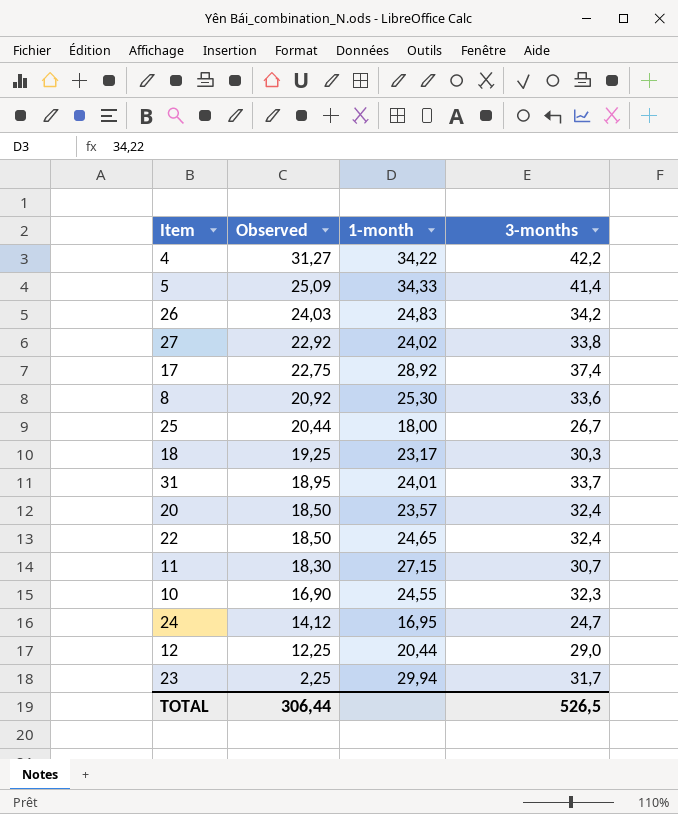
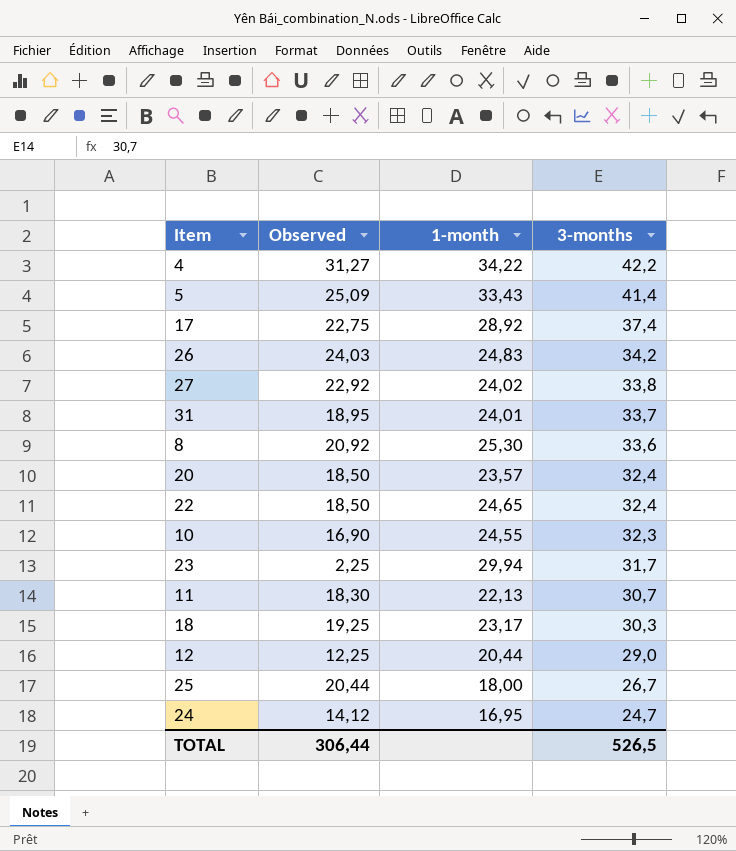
row order: Observed descending -> 3-months descending
5 | 1-month: 34,33 -> 33,43
11 | 1-month: 27,15 -> 22,13

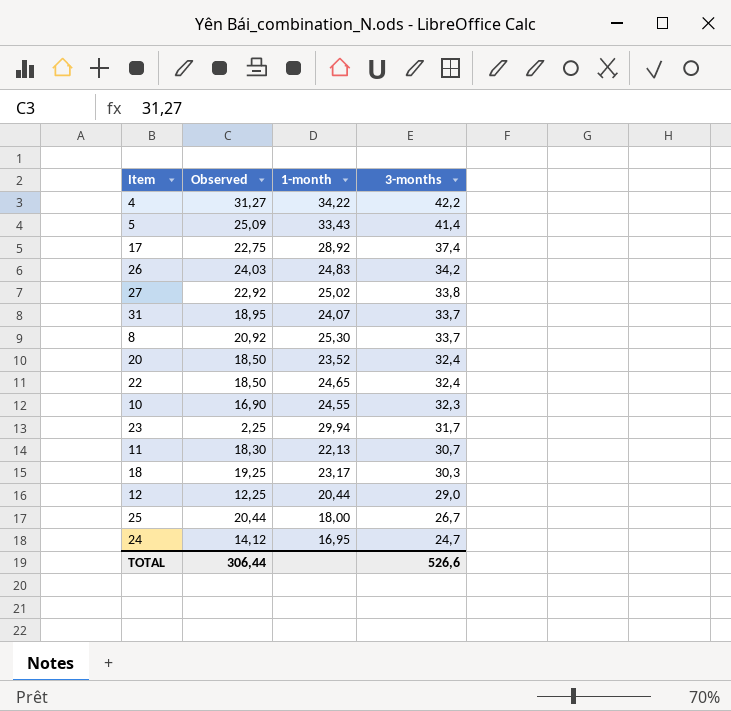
27 | 1-month: 24,02 -> 25,02
31 | 1-month: 24,01 -> 24,07
8 | 3-months: 33,6 -> 33,7
20 | 1-month: 23,57 -> 23,52
TOTAL | 3-months: 526,5 -> 526,6

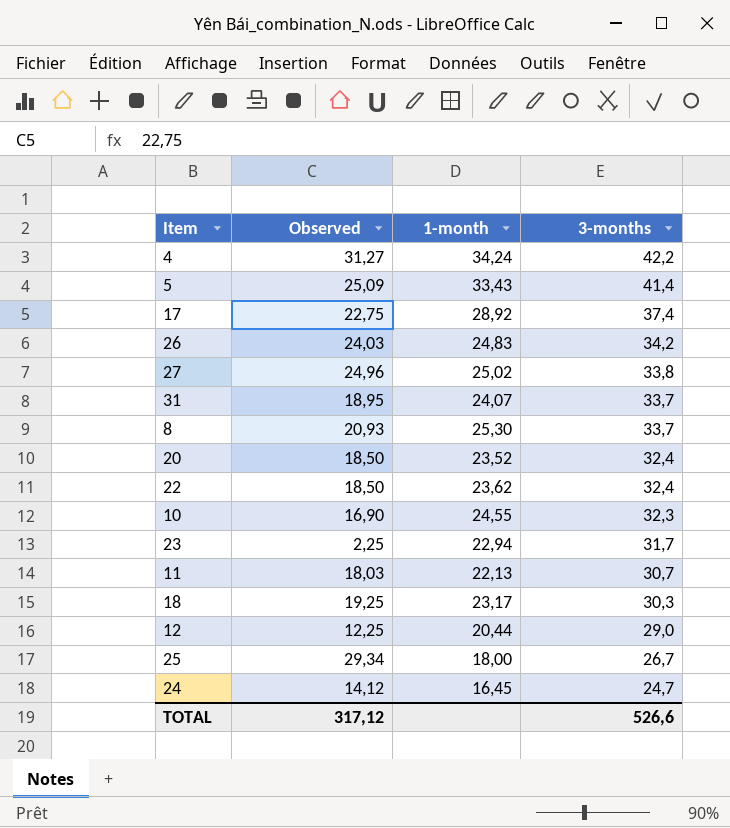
4 | 1-month: 34,22 -> 34,24
27 | Observed: 22,92 -> 24,96
8 | Observed: 20,92 -> 20,93
22 | 1-month: 24,65 -> 23,62
23 | 1-month: 29,94 -> 22,94
11 | Observed: 18,30 -> 18,03
25 | Observed: 20,44 -> 29,34
24 | 1-month: 16,95 -> 16,45
TOTAL | Observed: 306,44 -> 317,12

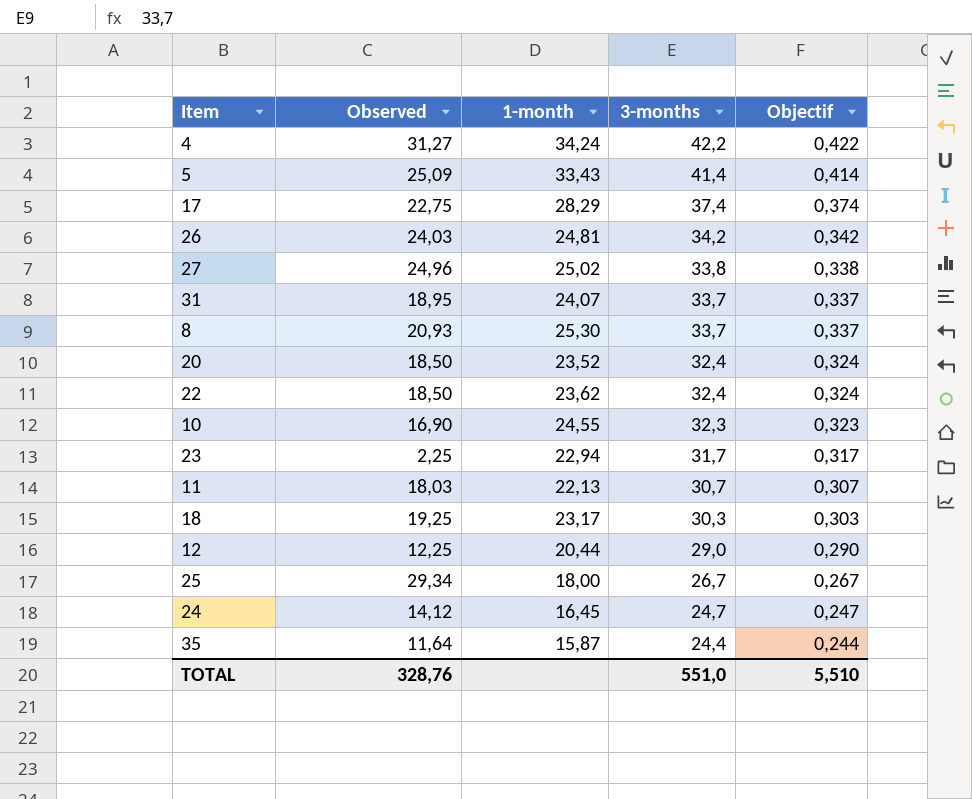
column Objectif | formula: none -> [3-months] * 0,01
17 | 1-month: 28,92 -> 28,29
26 | 1-month: 24,83 -> 24,81
row 35: none -> 11,64 | 15,87 | 24,4 | 0,244
TOTAL | Observed: 317,12 -> 328,76
TOTAL | 3-months: 526,6 -> 551,0

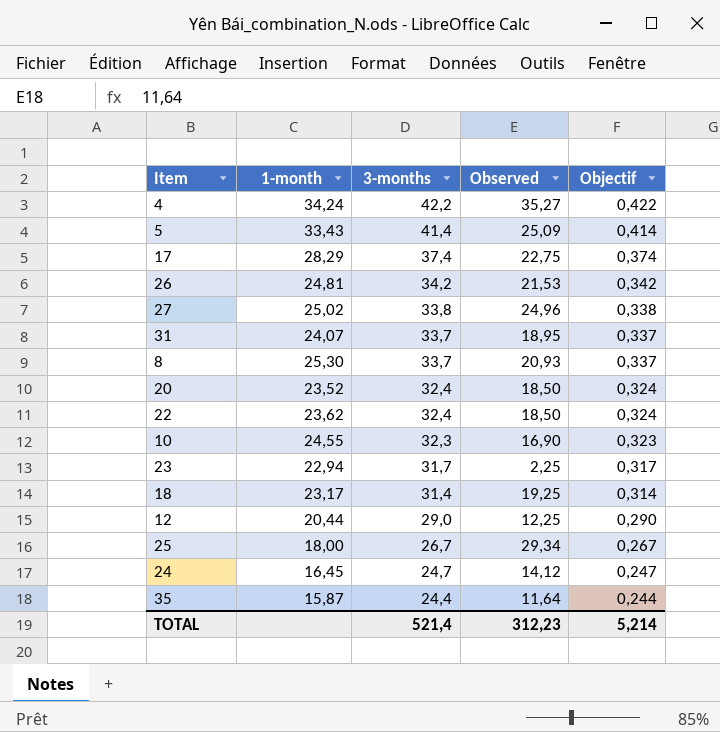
column Observed | position: 2 -> 4
row 11: 18,03 | 22,13 | 30,7 | 0,307 -> none
4 | Observed: 31,27 -> 35,27
26 | Observed: 24,03 -> 21,53
18 | 3-months: 30,3 -> 31,4
18 | Objectif: 0,303 -> 0,314
TOTAL | 3-months: 551,0 -> 521,4
TOTAL | Observed: 328,76 -> 312,23
TOTAL | Objectif: 5,510 -> 5,214

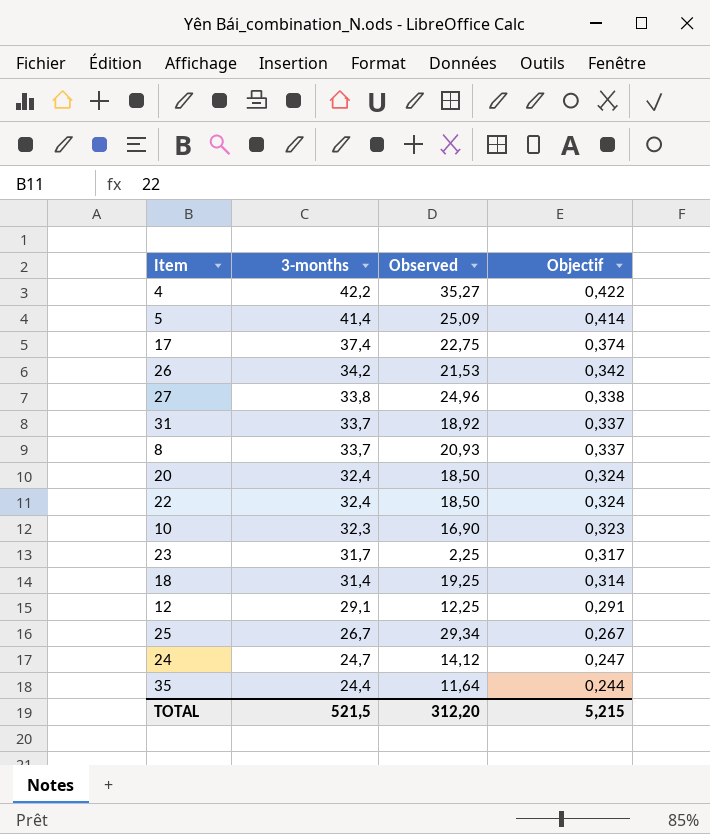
column 1-month | position: 2 -> none
31 | Observed: 18,95 -> 18,92
12 | 3-months: 29,0 -> 29,1
12 | Objectif: 0,290 -> 0,291
TOTAL | 3-months: 521,4 -> 521,5
TOTAL | Observed: 312,23 -> 312,20
TOTAL | Objectif: 5,214 -> 5,215

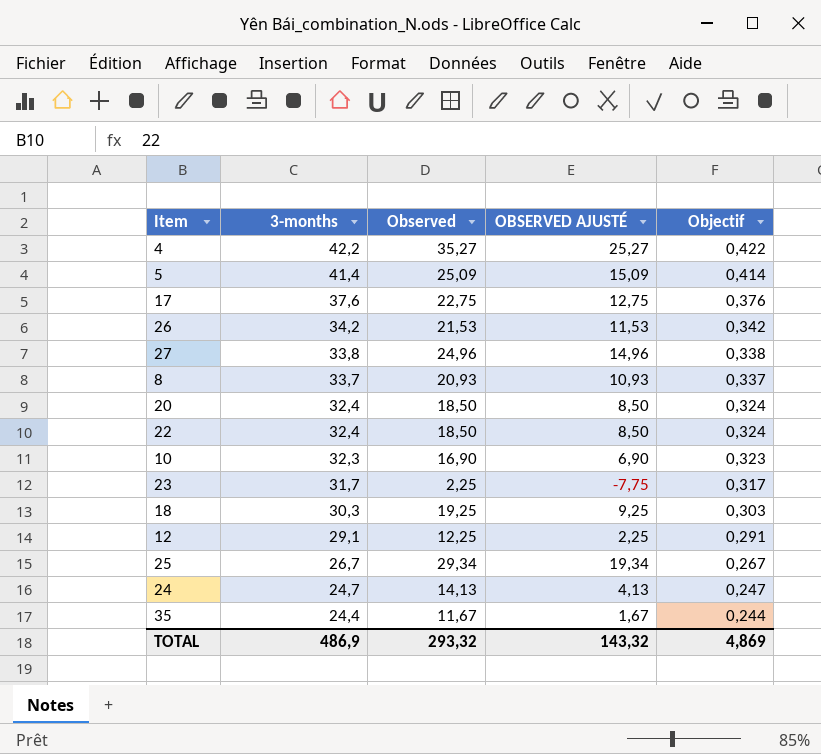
column OBSERVED AJUSTÉ | formula: none -> [Observed] - 10
row 31: 33,7 | 18,92 | 0,337 -> none
17 | 3-months: 37,4 -> 37,6
17 | Objectif: 0,374 -> 0,376
18 | 3-months: 31,4 -> 30,3
18 | Objectif: 0,314 -> 0,303
24 | Observed: 14,12 -> 14,13
35 | Observed: 11,64 -> 11,67
TOTAL | 3-months: 521,5 -> 486,9
TOTAL | Observed: 312,20 -> 293,32
TOTAL | Objectif: 5,215 -> 4,869

